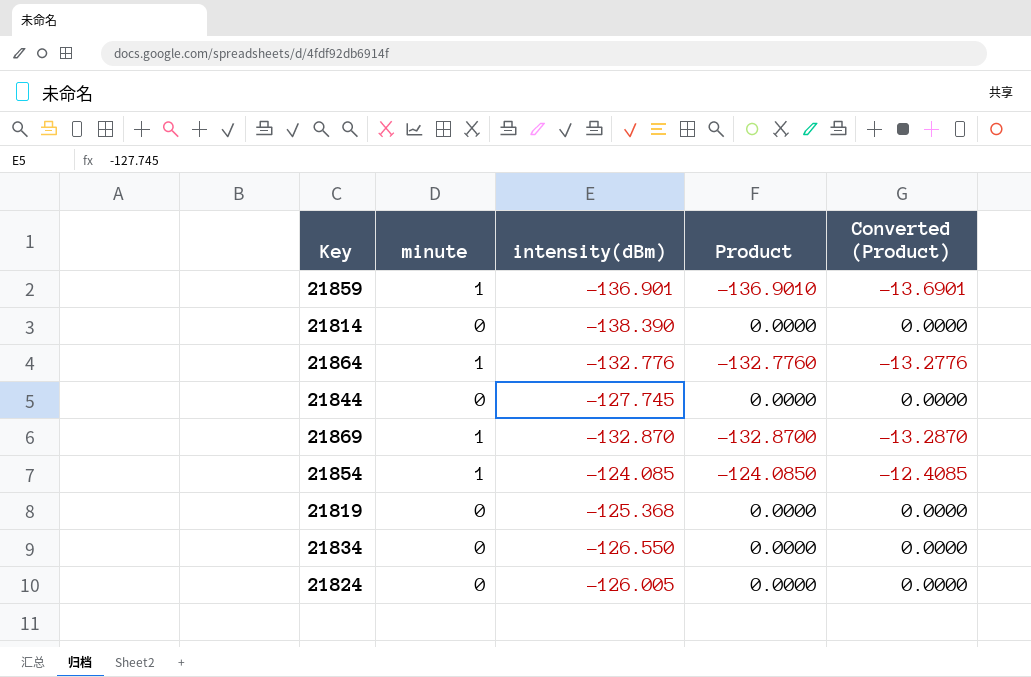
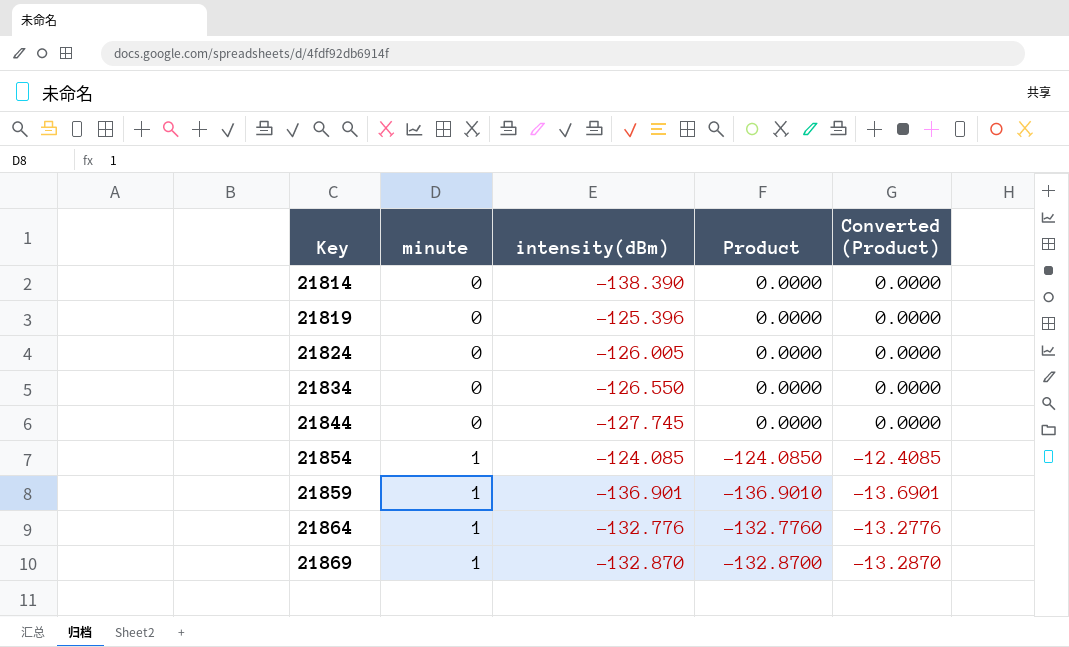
row order: none -> Key ascending
21819 | intensity(dBm): -125.368 -> -125.396

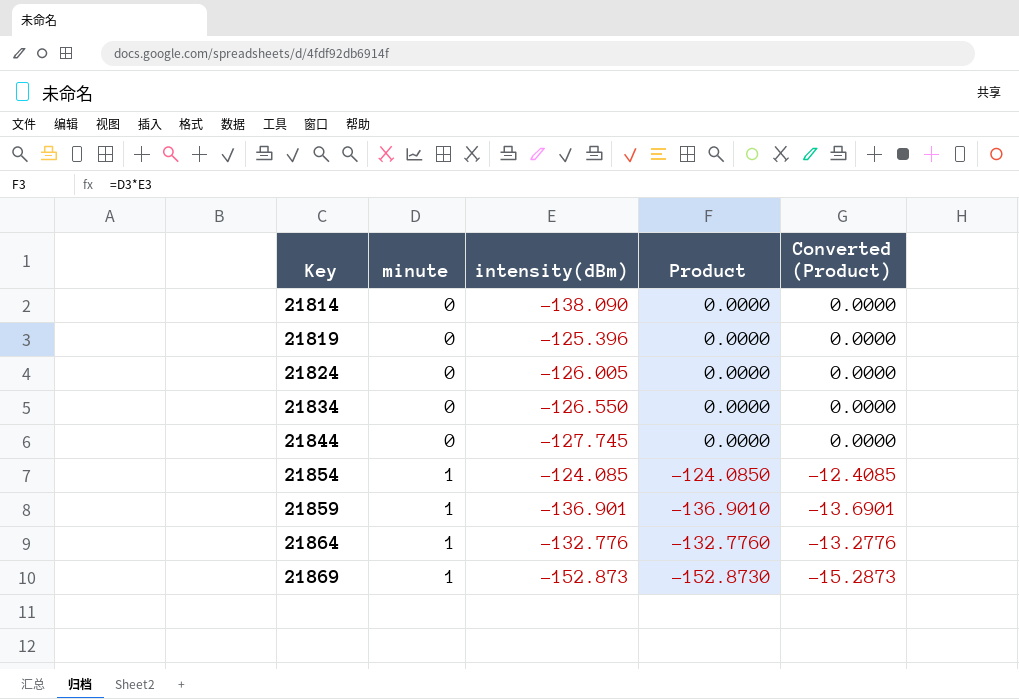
21814 | intensity(dBm): -138.390 -> -138.090
21869 | intensity(dBm): -132.870 -> -152.873
21869 | Product: -132.8700 -> -152.8730
21869 | Converted (Product): -13.2870 -> -15.2873

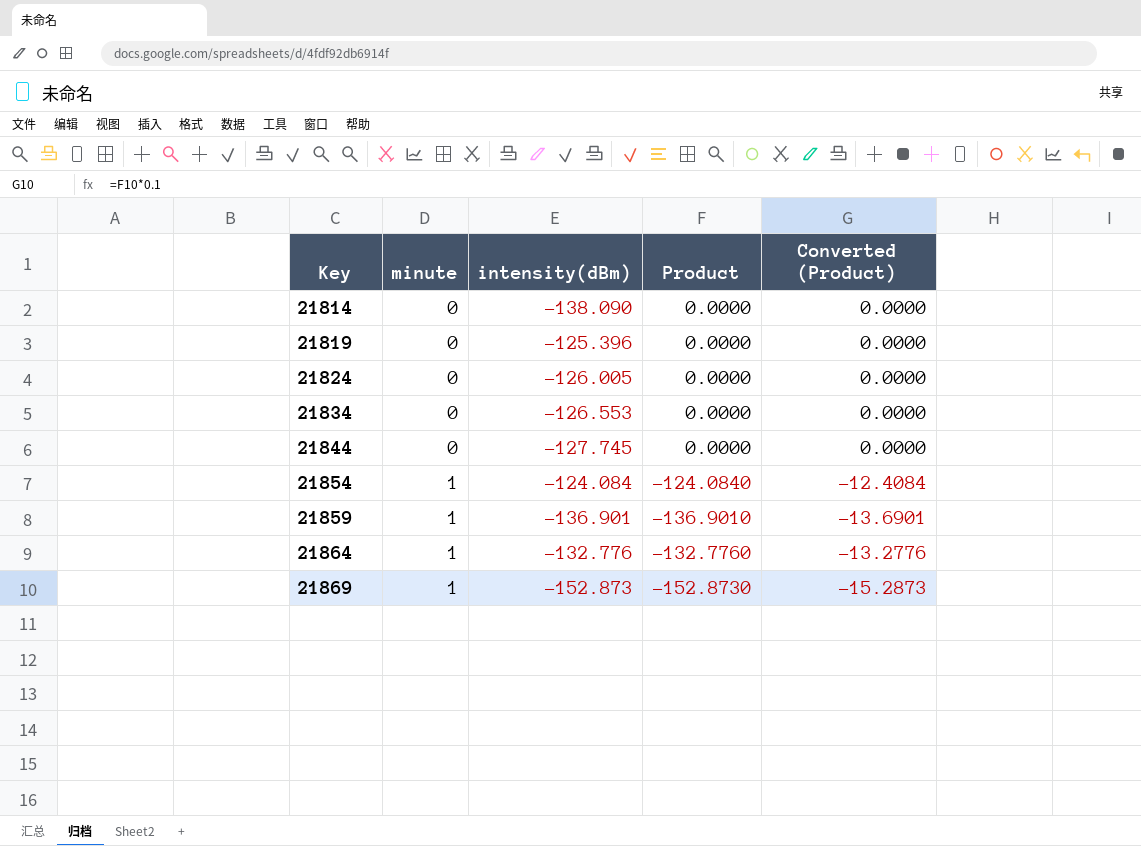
21834 | intensity(dBm): -126.550 -> -126.553
21854 | intensity(dBm): -124.085 -> -124.084
21854 | Product: -124.0850 -> -124.0840
21854 | Converted (Product): -12.4085 -> -12.4084

